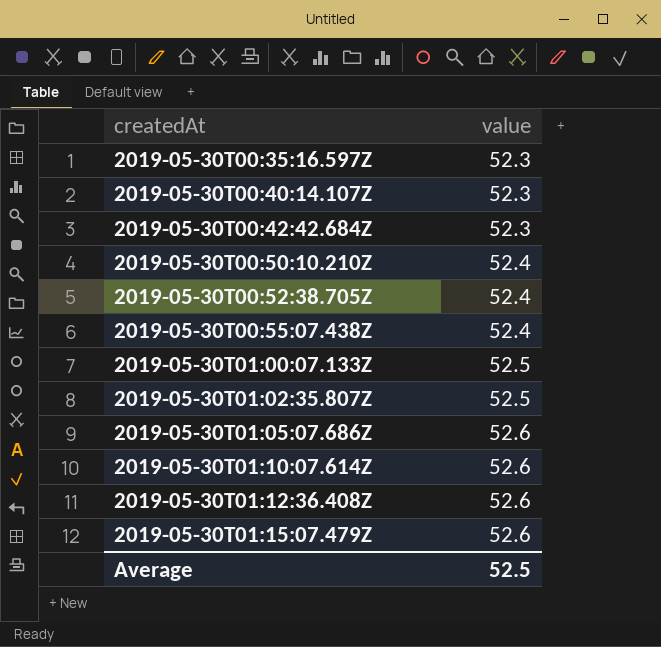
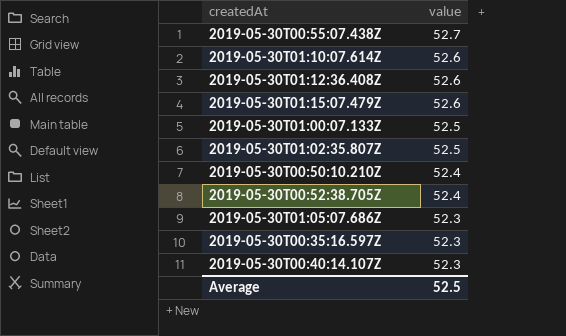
row order: createdAt ascending -> value descending
row 2019-05-30T00:42:42.684Z: 52.3 -> none
2019-05-30T00:55:07.438Z | value: 52.4 -> 52.7
2019-05-30T01:05:07.686Z | value: 52.6 -> 52.3

